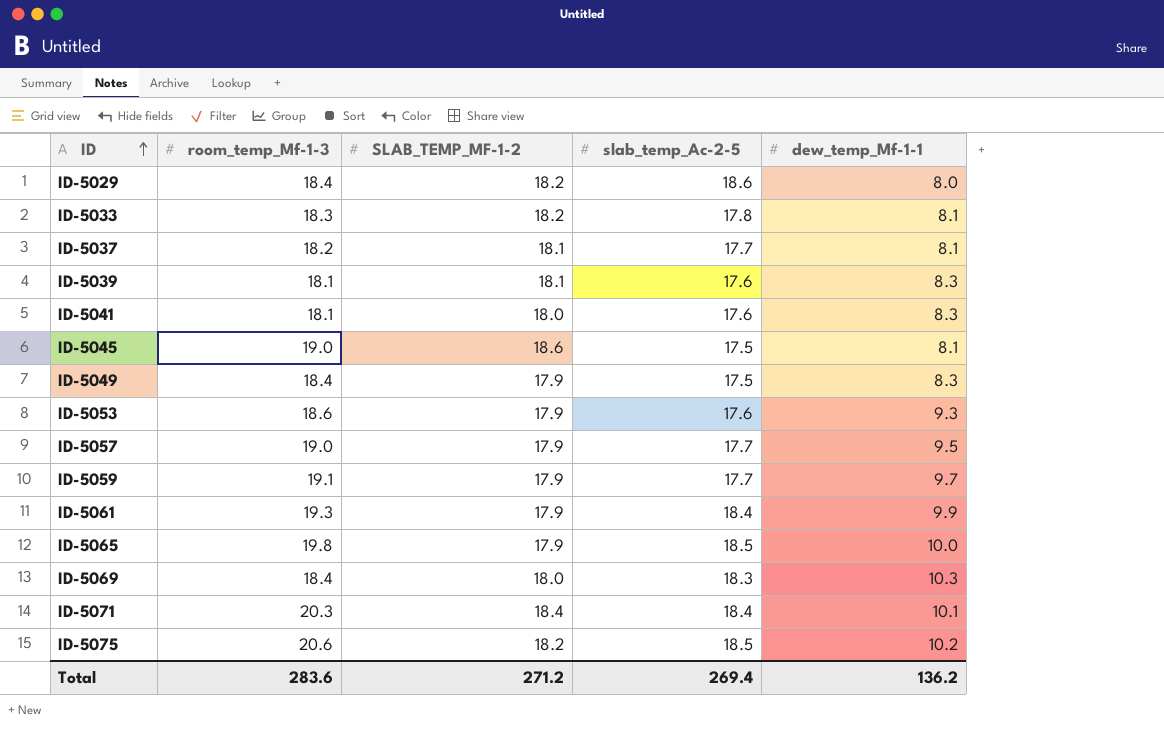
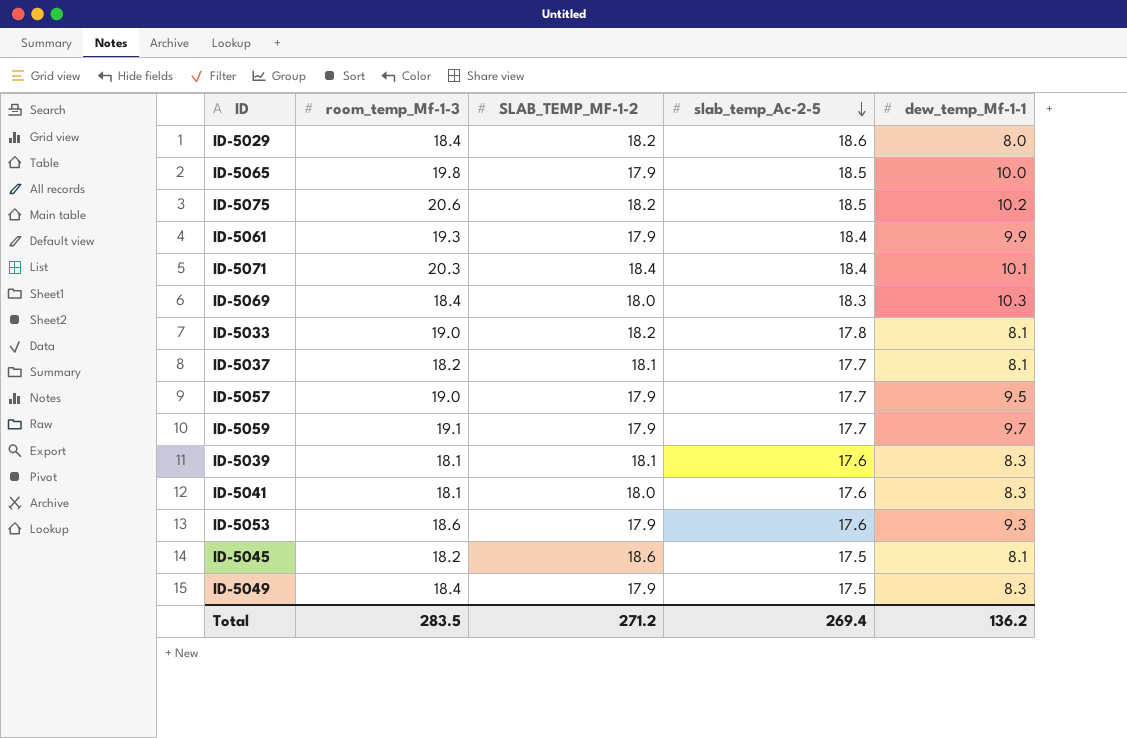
row order: ID ascending -> slab_temp_Ac-2-5 descending
ID-5033 | room_temp_Mf-1-3: 18.3 -> 19.0
ID-5045 | room_temp_Mf-1-3: 19.0 -> 18.2
Total | room_temp_Mf-1-3: 283.6 -> 283.5

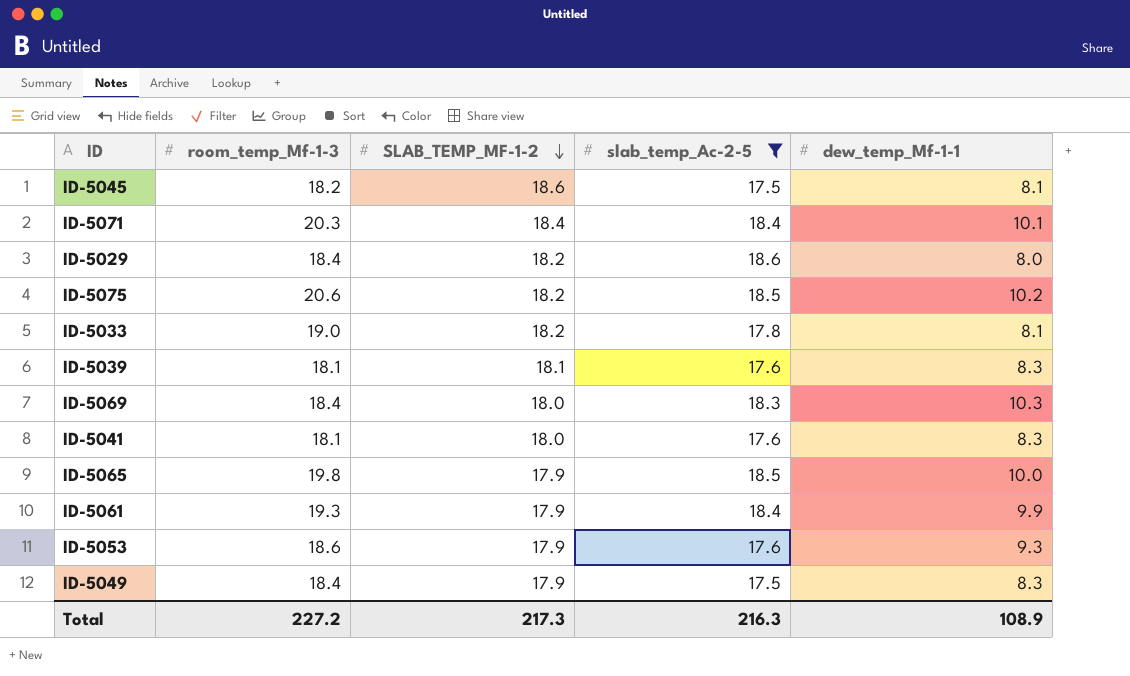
filter: none -> slab_temp_Ac-2-5 != 17.7
row order: slab_temp_Ac-2-5 descending -> SLAB_TEMP_MF-1-2 descending
Total | room_temp_Mf-1-3: 283.5 -> 227.2
Total | SLAB_TEMP_MF-1-2: 271.2 -> 217.3
Total | slab_temp_Ac-2-5: 269.4 -> 216.3
Total | dew_temp_Mf-1-1: 136.2 -> 108.9

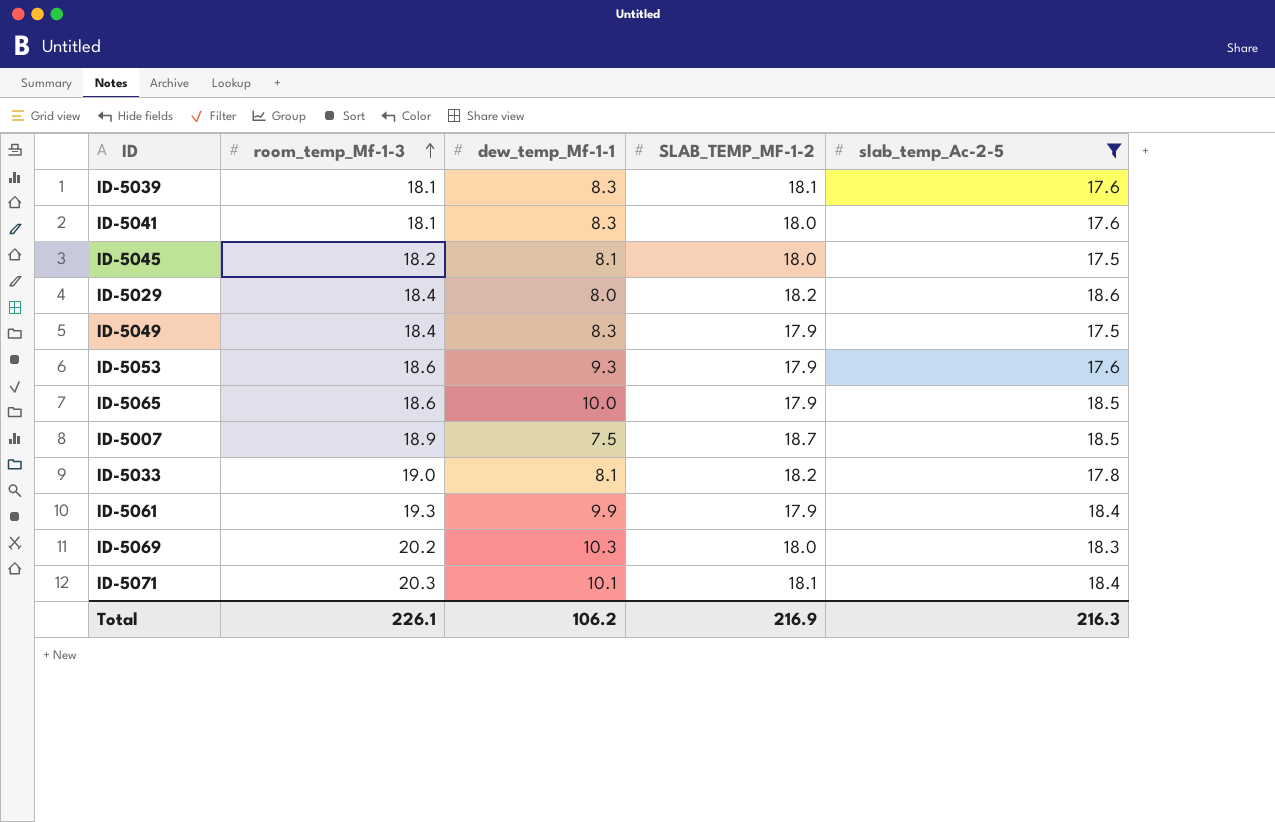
row order: SLAB_TEMP_MF-1-2 descending -> room_temp_Mf-1-3 ascending
column dew_temp_Mf-1-1 | position: 5 -> 3
row ID-5075: 20.6 | 18.2 | 18.5 | 10.2 -> none
ID-5045 | SLAB_TEMP_MF-1-2: 18.6 -> 18.0
ID-5065 | room_temp_Mf-1-3: 19.8 -> 18.6
row ID-5007: none -> 18.9 | 7.5 | 18.7 | 18.5
ID-5069 | room_temp_Mf-1-3: 18.4 -> 20.2
ID-5071 | SLAB_TEMP_MF-1-2: 18.4 -> 18.1
Total | room_temp_Mf-1-3: 227.2 -> 226.1
Total | dew_temp_Mf-1-1: 108.9 -> 106.2
Total | SLAB_TEMP_MF-1-2: 217.3 -> 216.9

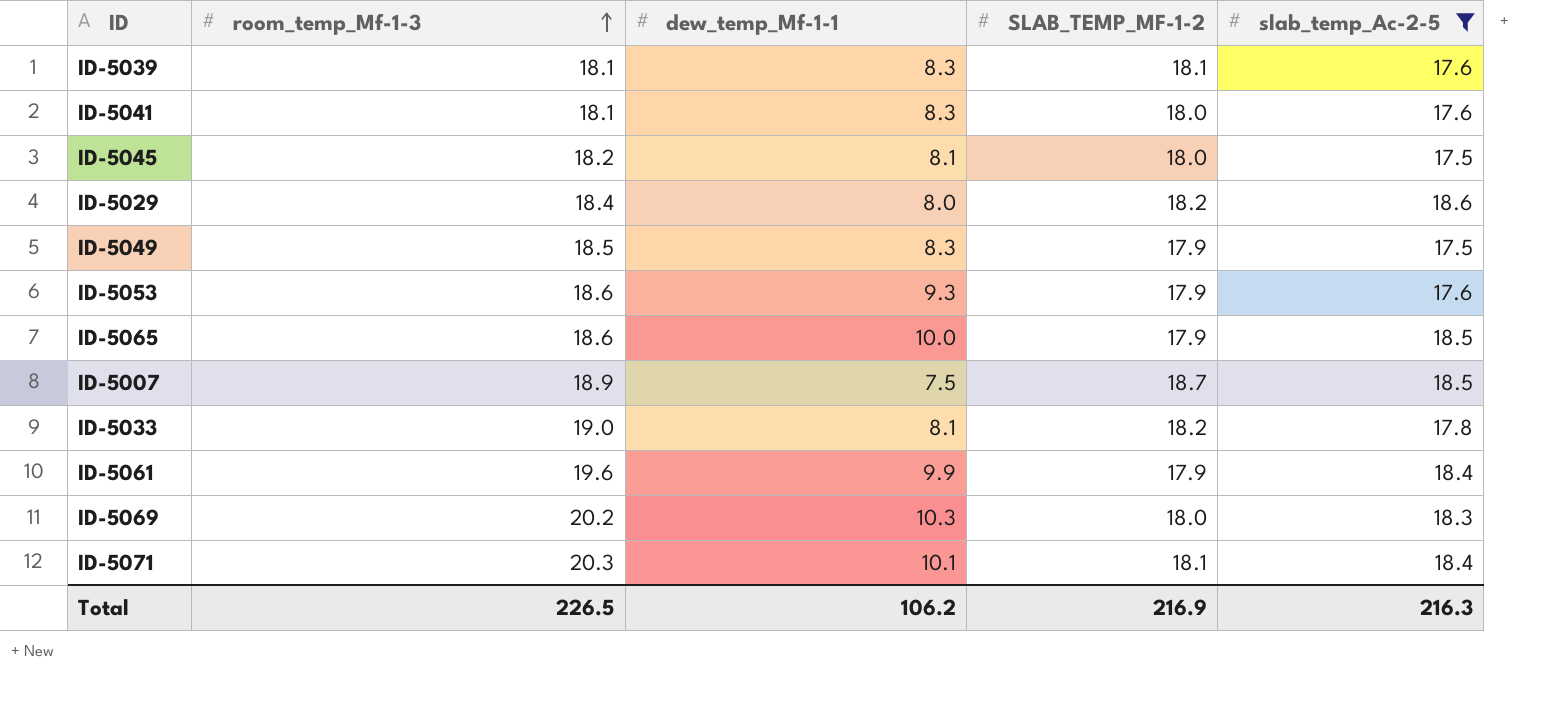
ID-5049 | room_temp_Mf-1-3: 18.4 -> 18.5
ID-5061 | room_temp_Mf-1-3: 19.3 -> 19.6
Total | room_temp_Mf-1-3: 226.1 -> 226.5

